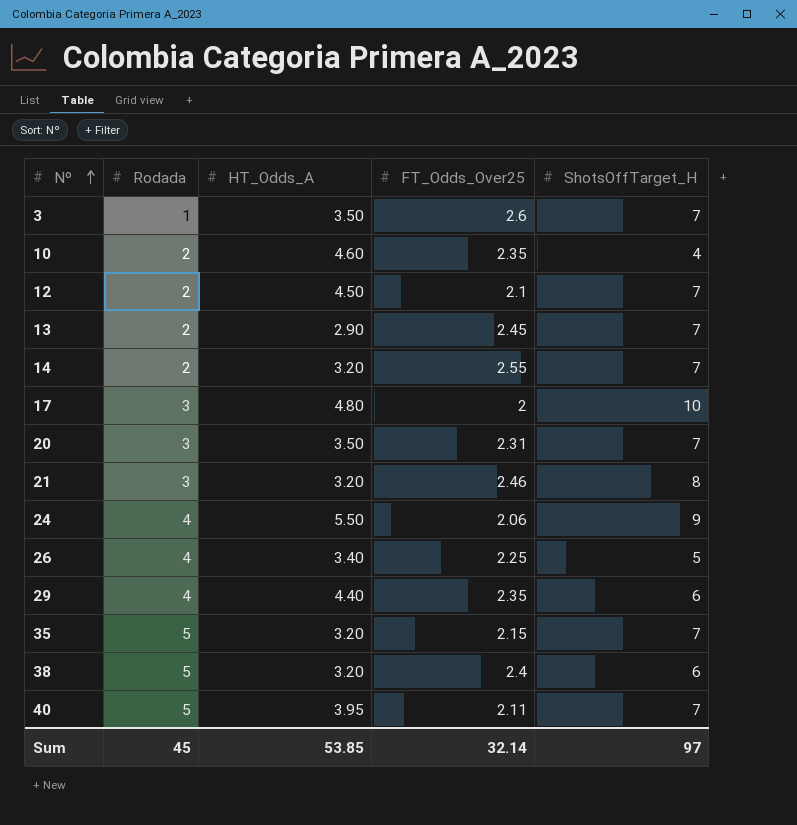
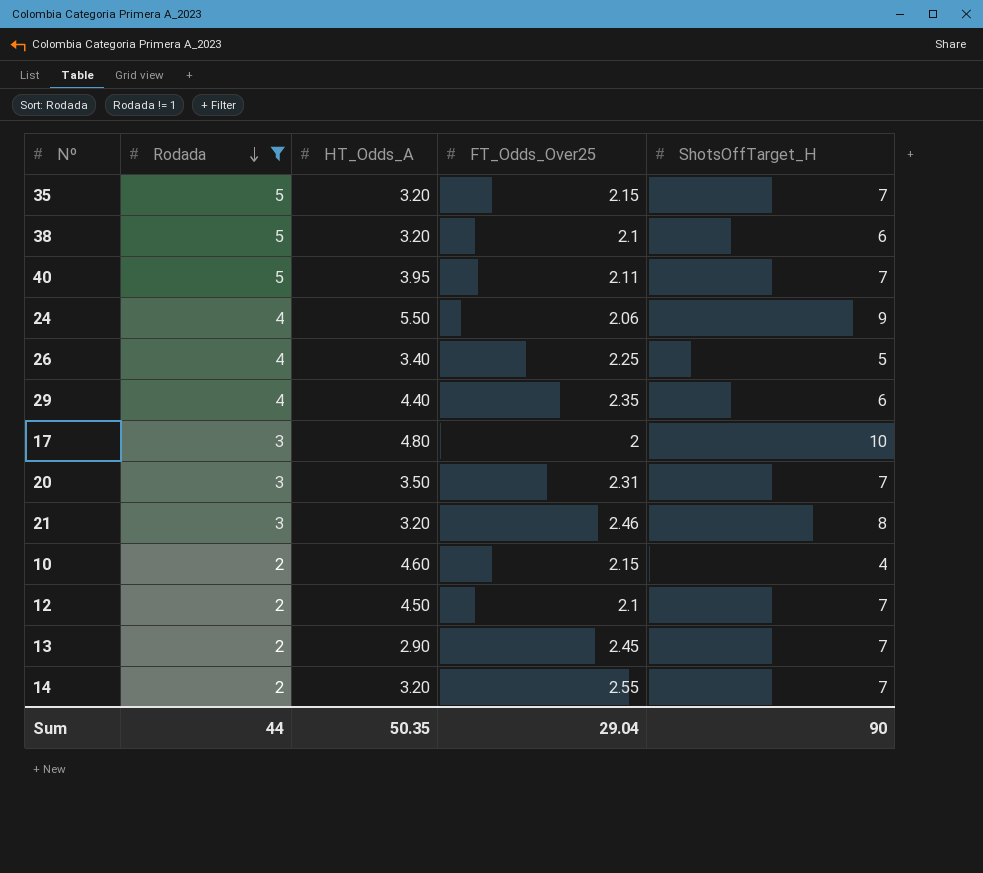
filter: none -> Rodada != 1
row order: Nº ascending -> Rodada descending
38 | FT_Odds_Over25: 2.4 -> 2.1
10 | FT_Odds_Over25: 2.35 -> 2.15
Sum | Rodada: 45 -> 44
Sum | HT_Odds_A: 53.85 -> 50.35
Sum | FT_Odds_Over25: 32.14 -> 29.04
Sum | ShotsOffTarget_H: 97 -> 90

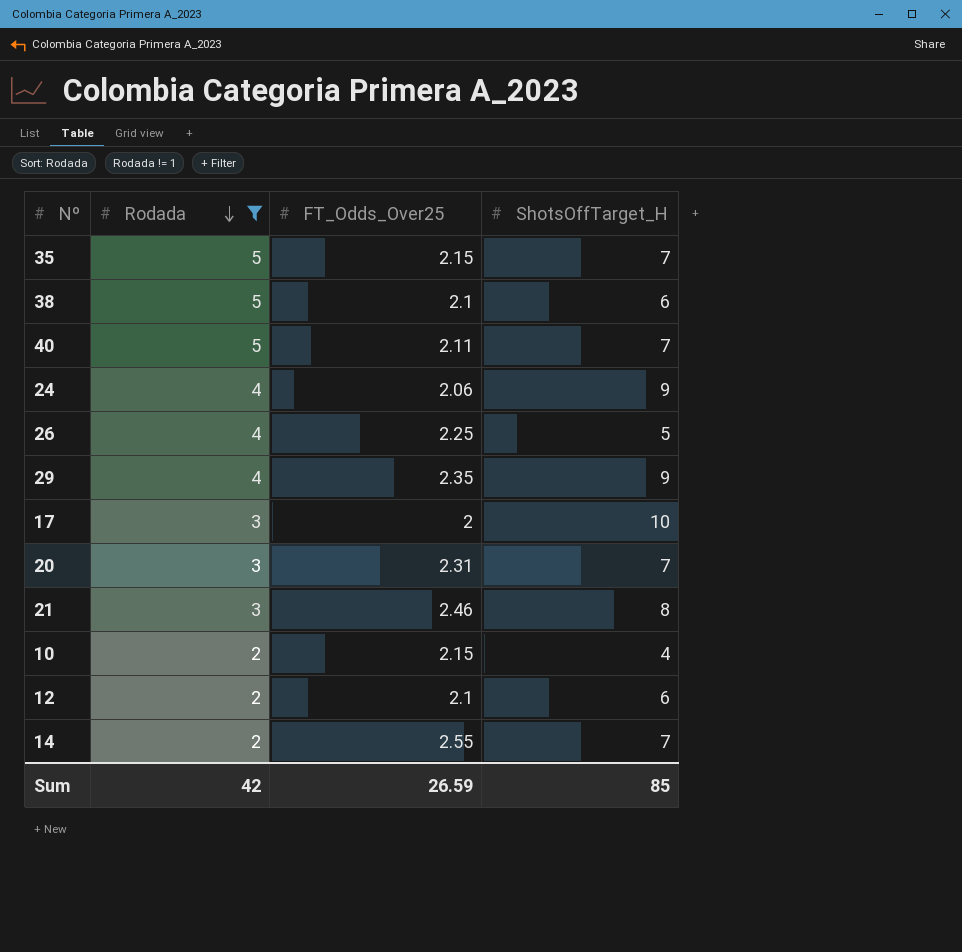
column HT_Odds_A | position: 3 -> none
row 13: 2 | 2.90 | 2.45 | 7 -> none
29 | ShotsOffTarget_H: 6 -> 9
12 | ShotsOffTarget_H: 7 -> 6
Sum | Rodada: 44 -> 42
Sum | FT_Odds_Over25: 29.04 -> 26.59
Sum | ShotsOffTarget_H: 90 -> 85

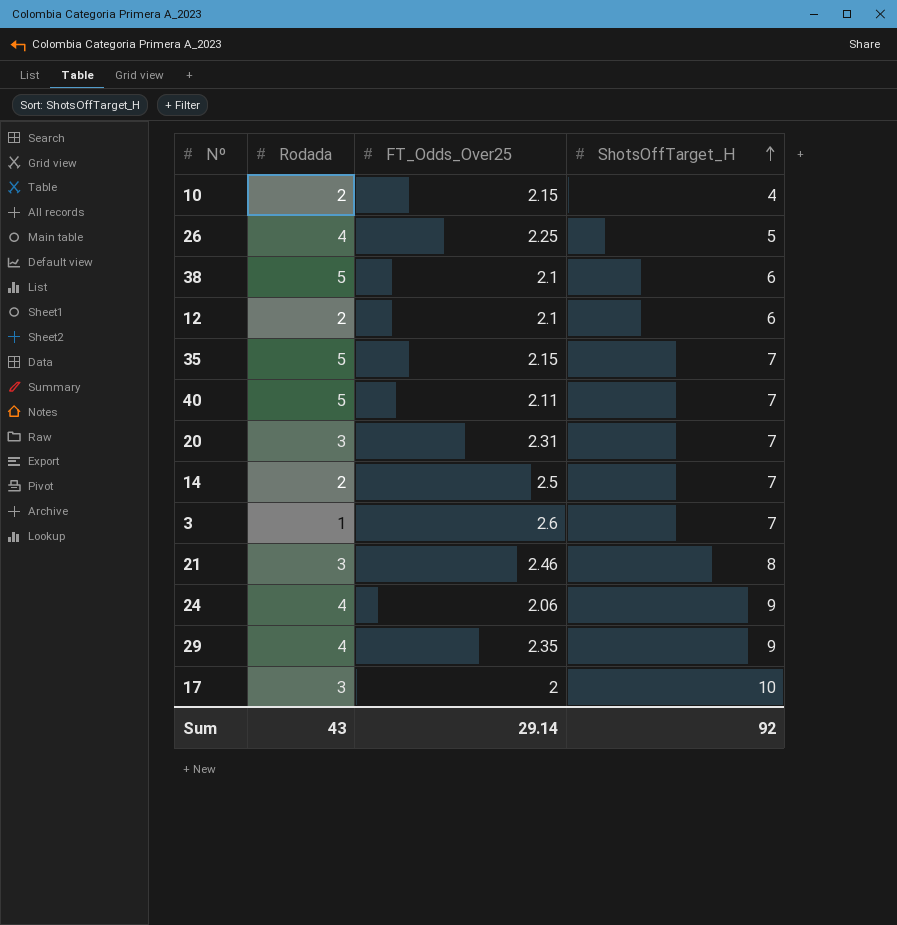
filter: Rodada != 1 -> none
row order: Rodada descending -> ShotsOffTarget_H ascending
14 | FT_Odds_Over25: 2.55 -> 2.5
Sum | Rodada: 42 -> 43
Sum | FT_Odds_Over25: 26.59 -> 29.14
Sum | ShotsOffTarget_H: 85 -> 92

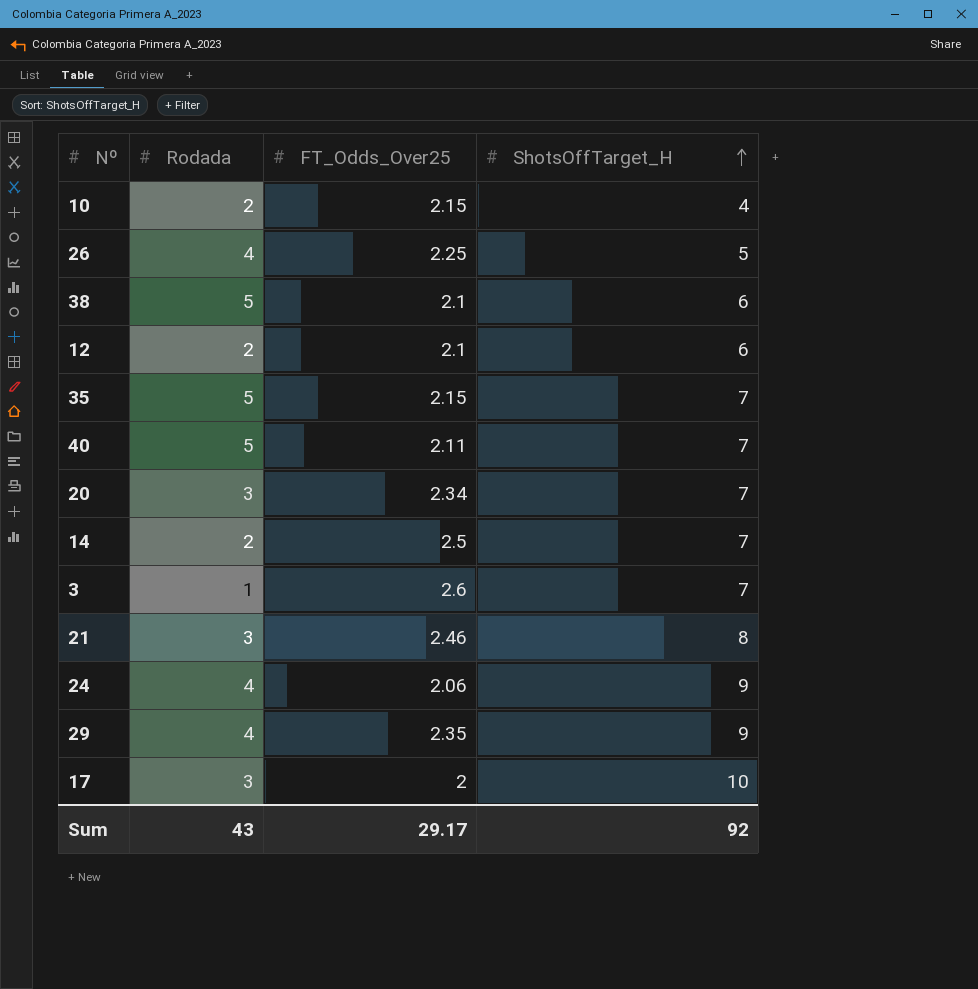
20 | FT_Odds_Over25: 2.31 -> 2.34
Sum | FT_Odds_Over25: 29.14 -> 29.17

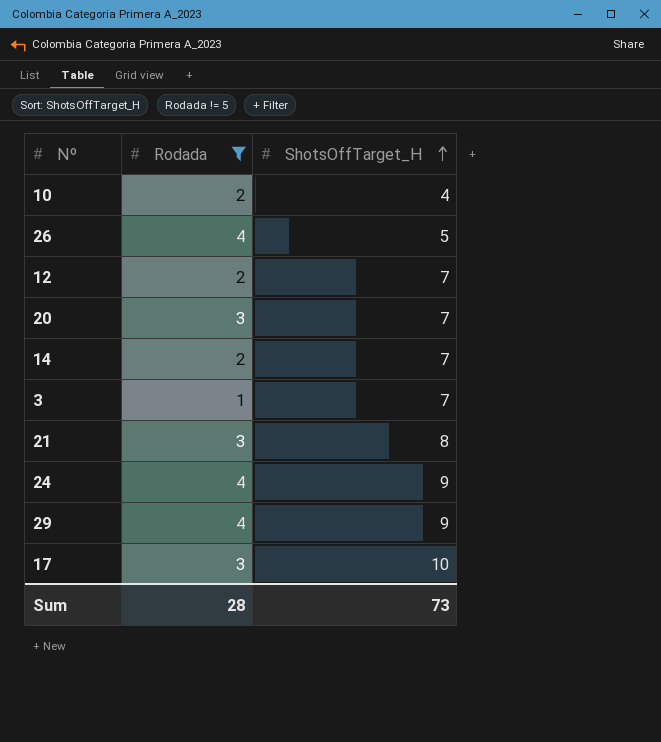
filter: none -> Rodada != 5
column FT_Odds_Over25 | position: 3 -> none
12 | ShotsOffTarget_H: 6 -> 7
Sum | Rodada: 43 -> 28
Sum | ShotsOffTarget_H: 92 -> 73

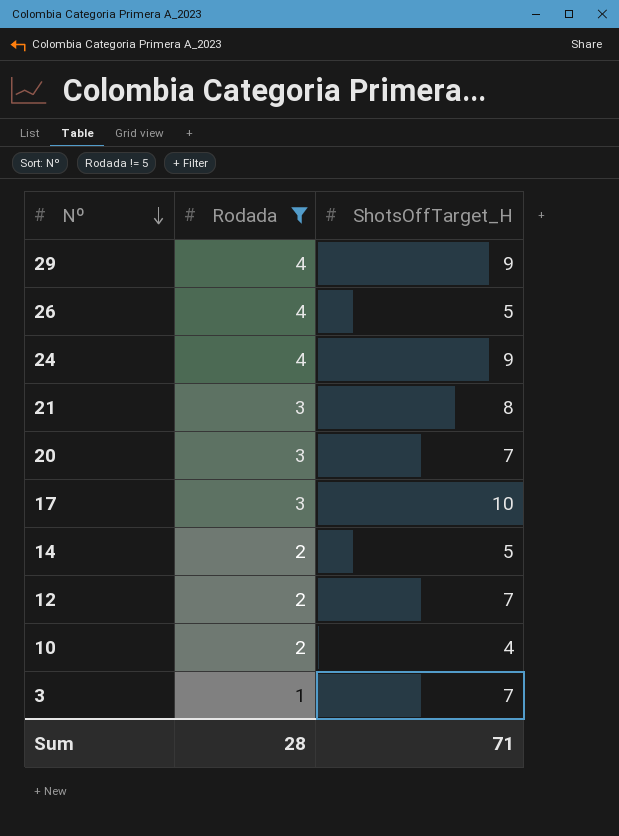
row order: ShotsOffTarget_H ascending -> Nº descending
14 | ShotsOffTarget_H: 7 -> 5
Sum | ShotsOffTarget_H: 73 -> 71

